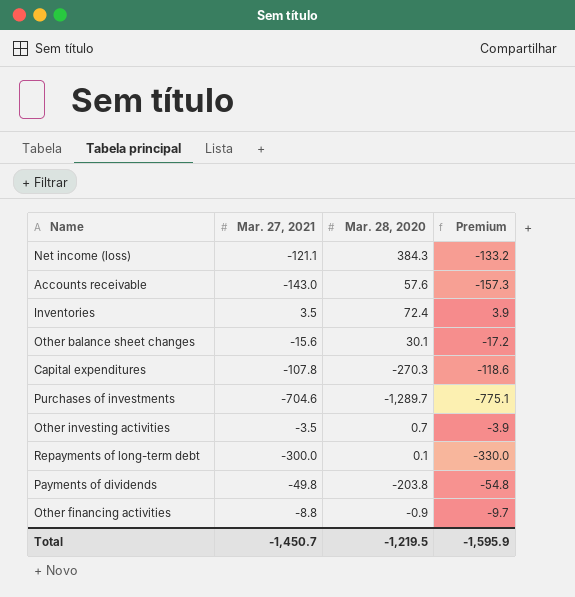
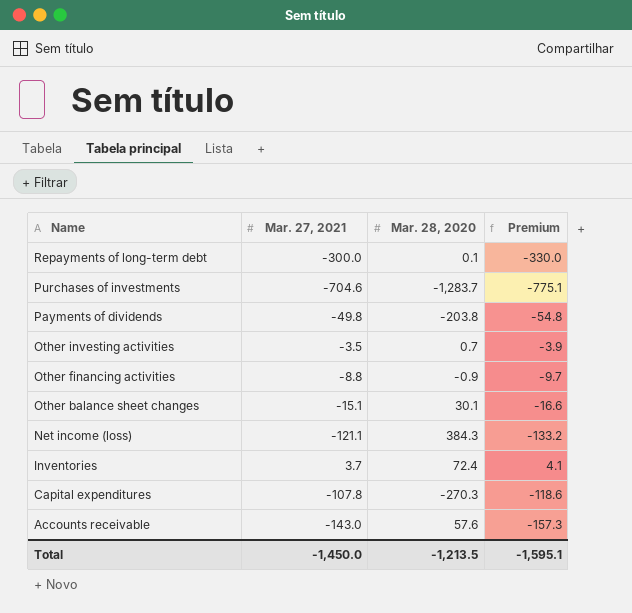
row order: none -> Name descending
Purchases of investments | Mar. 28, 2020: -1,289.7 -> -1,283.7
Other balance sheet changes | Mar. 27, 2021: -15.6 -> -15.1
Other balance sheet changes | Premium: -17.2 -> -16.6
Inventories | Mar. 27, 2021: 3.5 -> 3.7
Inventories | Premium: 3.9 -> 4.1
Total | Mar. 27, 2021: -1,450.7 -> -1,450.0
Total | Mar. 28, 2020: -1,219.5 -> -1,213.5
Total | Premium: -1,595.9 -> -1,595.1

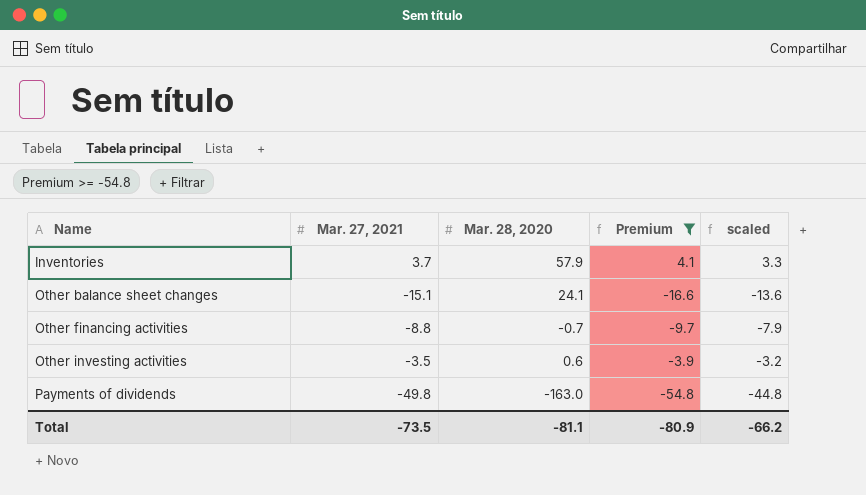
filter: none -> Premium >= -54.8
row order: Name descending -> Name ascending
column scaled | formula: none -> [Mar. 27, 2021] * 0.9
Inventories | Mar. 28, 2020: 72.4 -> 57.9
Other balance sheet changes | Mar. 28, 2020: 30.1 -> 24.1
Other financing activities | Mar. 28, 2020: -0.9 -> -0.7
Other investing activities | Mar. 28, 2020: 0.7 -> 0.6
Payments of dividends | Mar. 28, 2020: -203.8 -> -163.0
Total | Mar. 27, 2021: -1,450.0 -> -73.5
Total | Mar. 28, 2020: -1,213.5 -> -81.1
Total | Premium: -1,595.1 -> -80.9

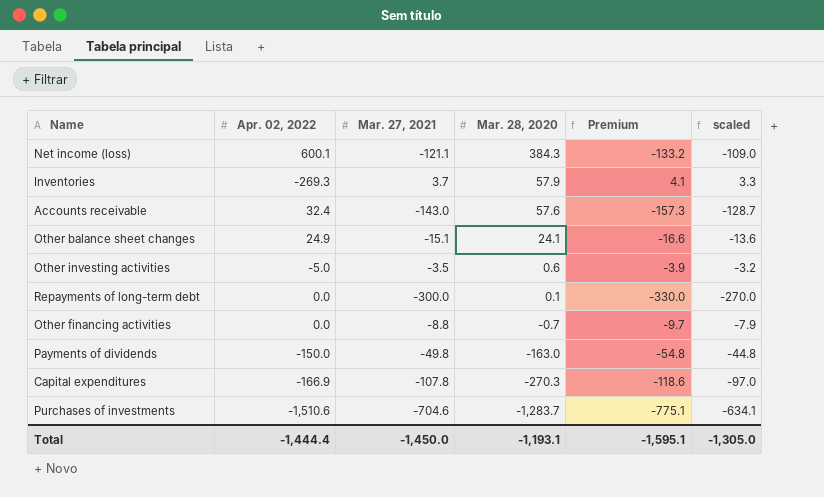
filter: Premium >= -54.8 -> none
row order: Name ascending -> Mar. 28, 2020 descending
column Apr. 02, 2022 | position: none -> 2
Total | Mar. 27, 2021: -73.5 -> -1,450.0
Total | Mar. 28, 2020: -81.1 -> -1,193.1
Total | Premium: -80.9 -> -1,595.1
Total | scaled: -66.2 -> -1,305.0

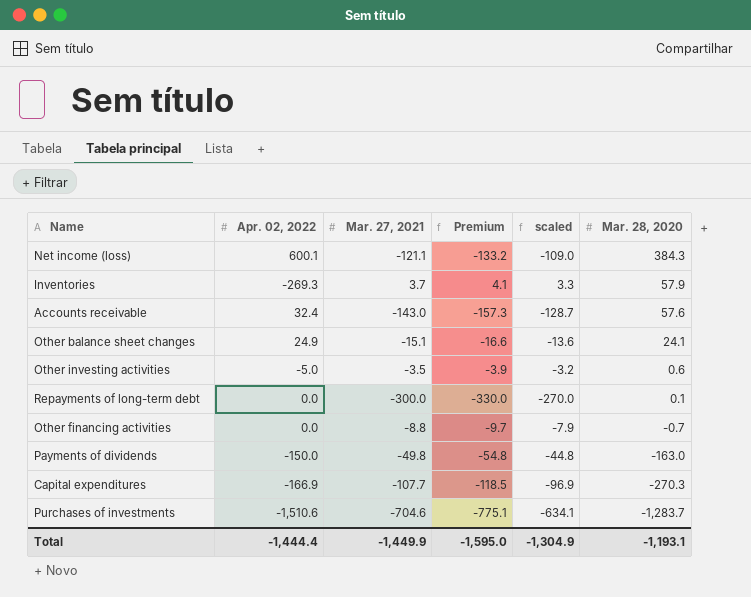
column Mar. 28, 2020 | position: 4 -> 6
Capital expenditures | Mar. 27, 2021: -107.8 -> -107.7
Capital expenditures | Premium: -118.6 -> -118.5
Capital expenditures | scaled: -97.0 -> -96.9
Total | Mar. 27, 2021: -1,450.0 -> -1,449.9
Total | Premium: -1,595.1 -> -1,595.0
Total | scaled: -1,305.0 -> -1,304.9

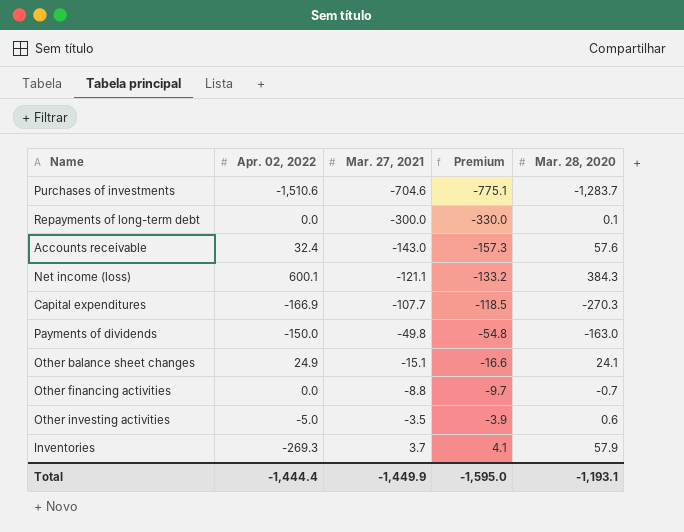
row order: Mar. 28, 2020 descending -> Mar. 27, 2021 ascending
column scaled | formula: [Mar. 27, 2021] * 0.9 -> none

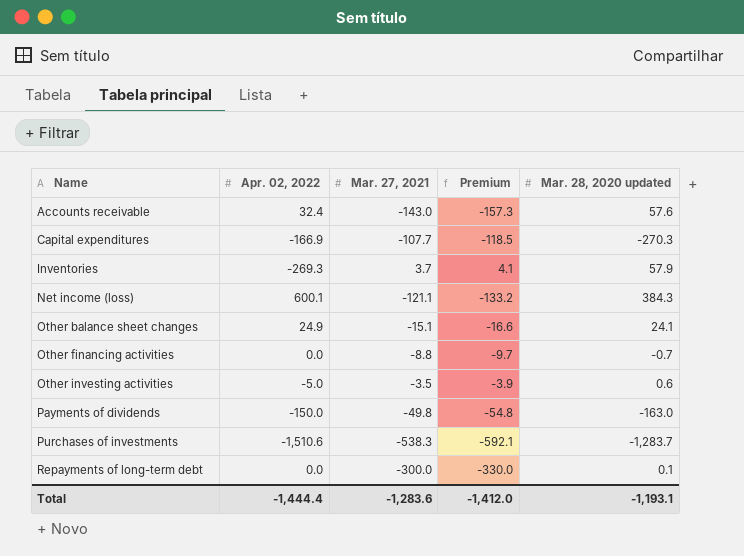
row order: Mar. 27, 2021 ascending -> Name ascending
column name: Mar. 28, 2020 -> Mar. 28, 2020 updated
Purchases of investments | Mar. 27, 2021: -704.6 -> -538.3
Purchases of investments | Premium: -775.1 -> -592.1
Total | Mar. 27, 2021: -1,449.9 -> -1,283.6
Total | Premium: -1,595.0 -> -1,412.0

